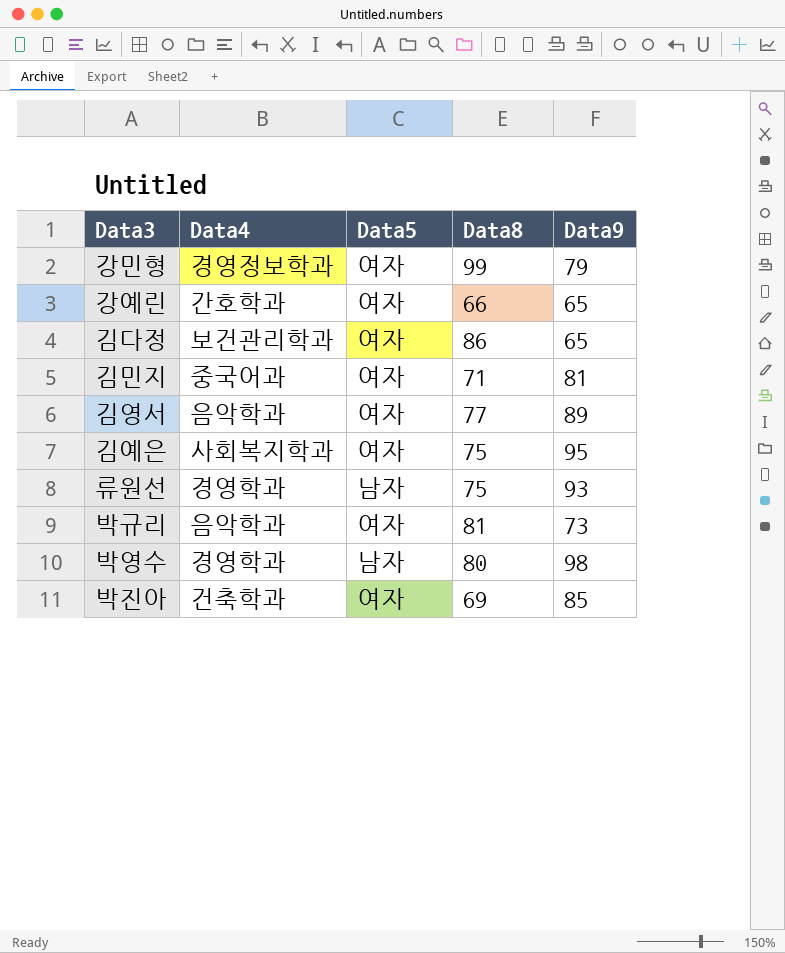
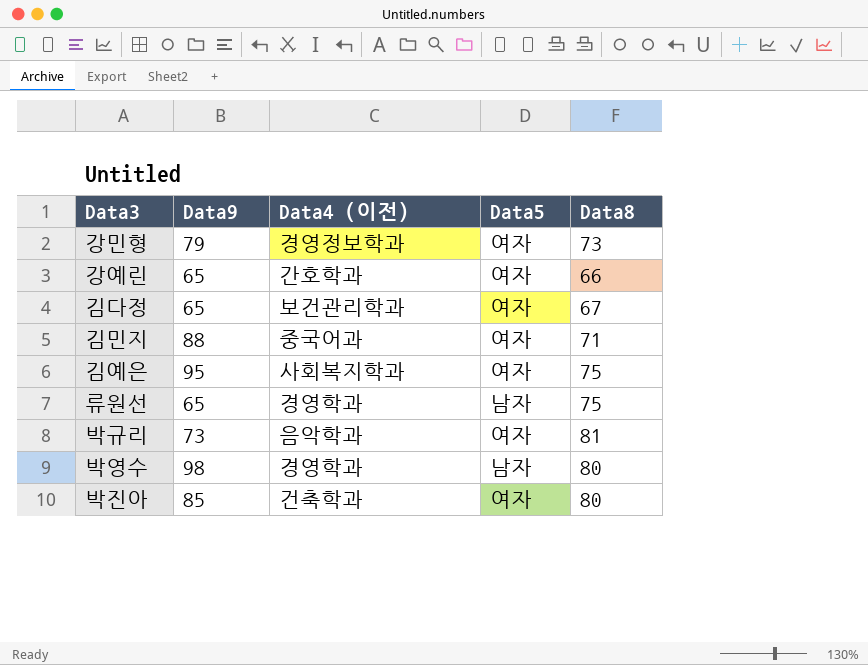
column Data9 | position: 5 -> 2
column name: Data4 -> Data4 (이전)
row 김영서: 음악학과 | 여자 | 77 | 89 -> none
강민형 | Data8: 99 -> 73
김다정 | Data8: 86 -> 67
김민지 | Data9: 81 -> 88
류원선 | Data9: 93 -> 65
박진아 | Data8: 69 -> 80

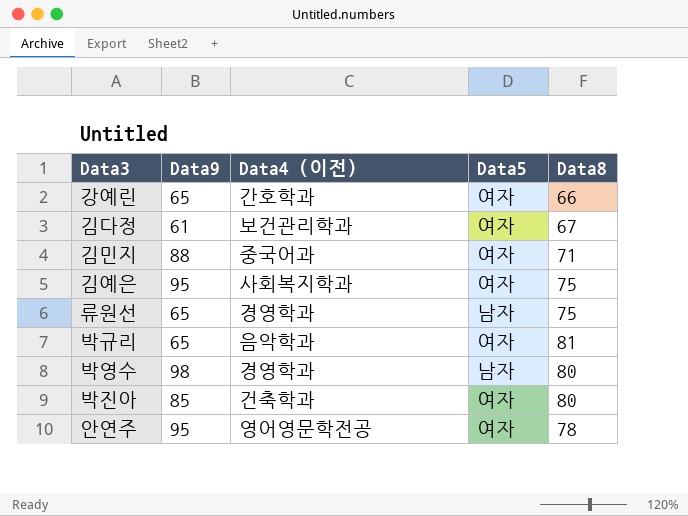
row 강민형: 79 | 경영정보학과 | 여자 | 73 -> none
김다정 | Data9: 65 -> 61
박규리 | Data9: 73 -> 65
row 안연주: none -> 95 | 영어영문학전공 | 여자 | 78

